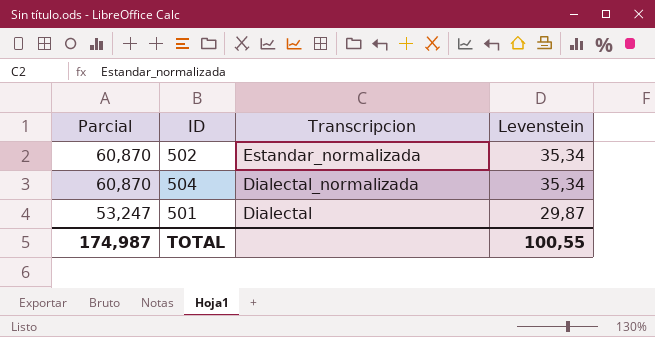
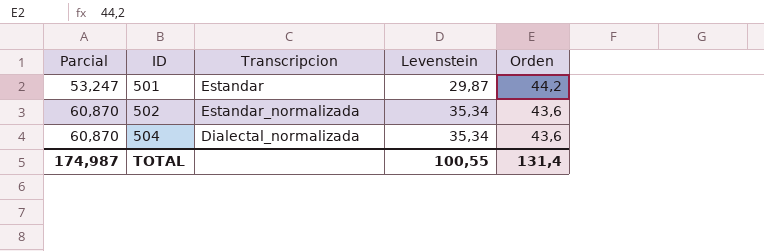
row order: Parcial descending -> Parcial ascending
column Orden | position: none -> 5
501 | Transcripcion: Dialectal -> Estandar

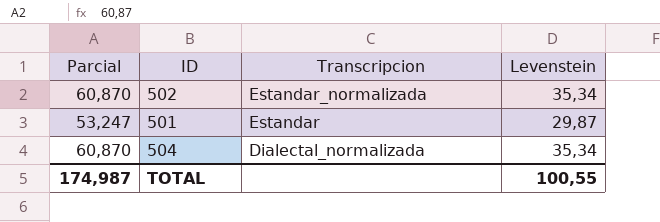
row order: Parcial ascending -> Transcripcion descending
column Orden | position: 5 -> none

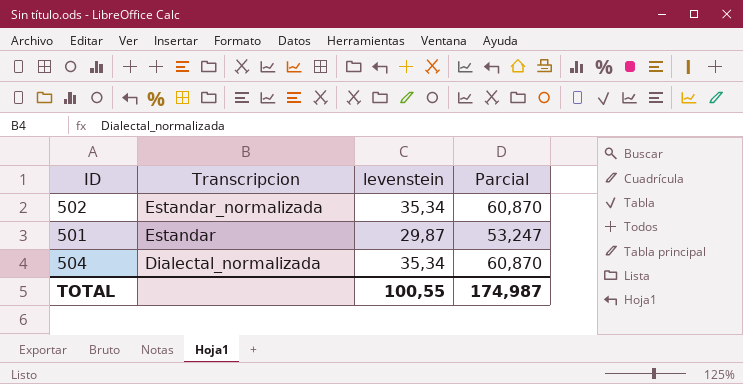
column name: Levenstein -> levenstein
column Parcial | position: 1 -> 4

